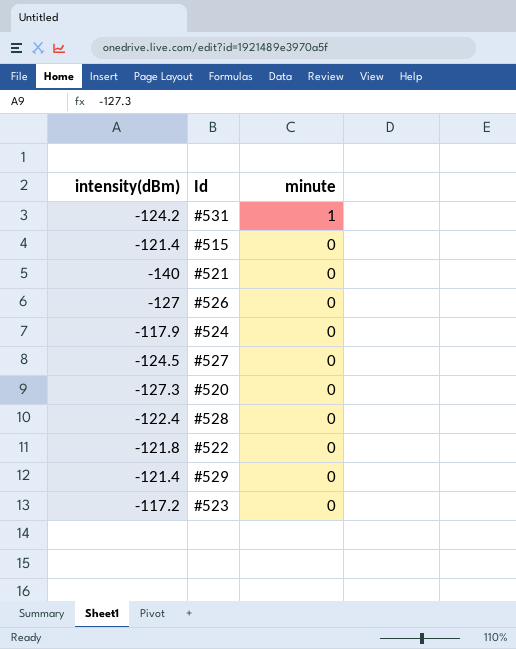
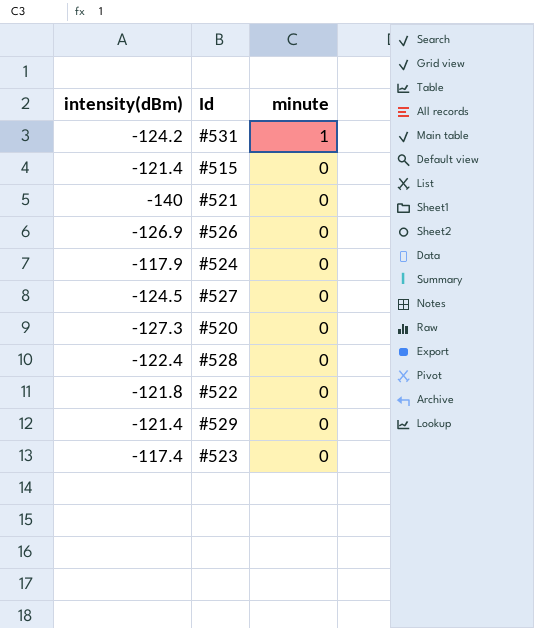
#526 | intensity(dBm): -127 -> -126.9
#523 | intensity(dBm): -117.2 -> -117.4

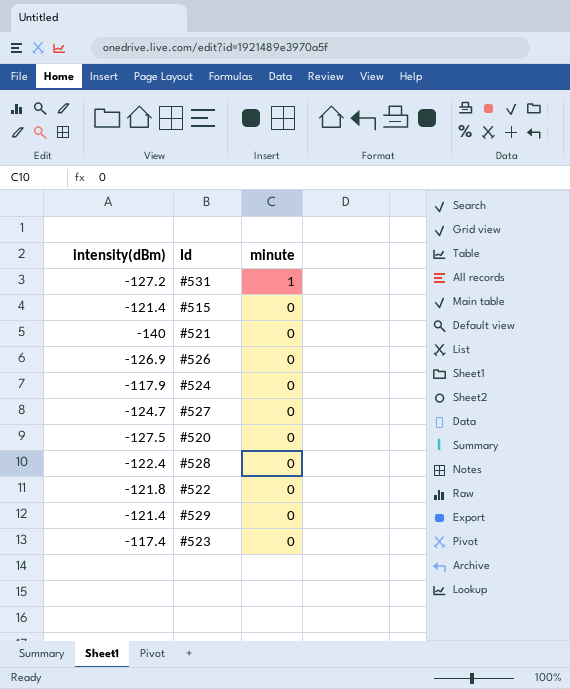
#531 | intensity(dBm): -124.2 -> -127.2
#527 | intensity(dBm): -124.5 -> -124.7
#520 | intensity(dBm): -127.3 -> -127.5

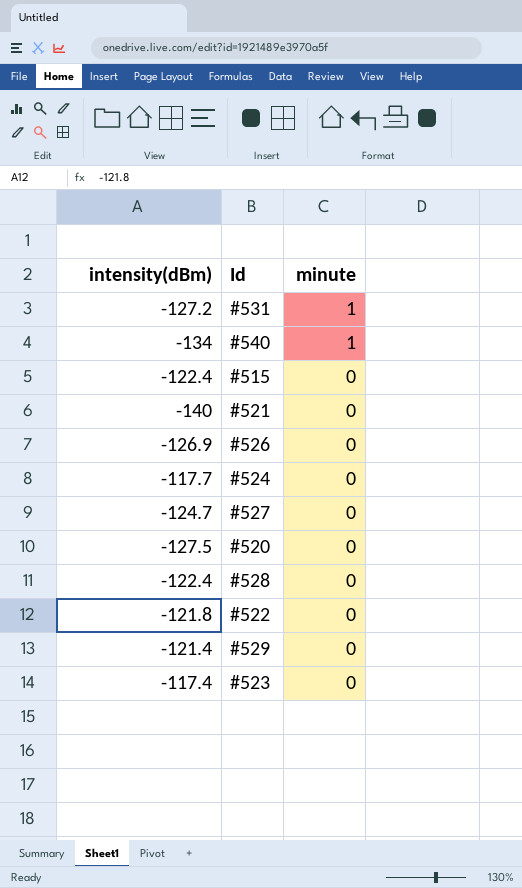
row #540: none -> -134 | 1
#515 | intensity(dBm): -121.4 -> -122.4
#524 | intensity(dBm): -117.9 -> -117.7

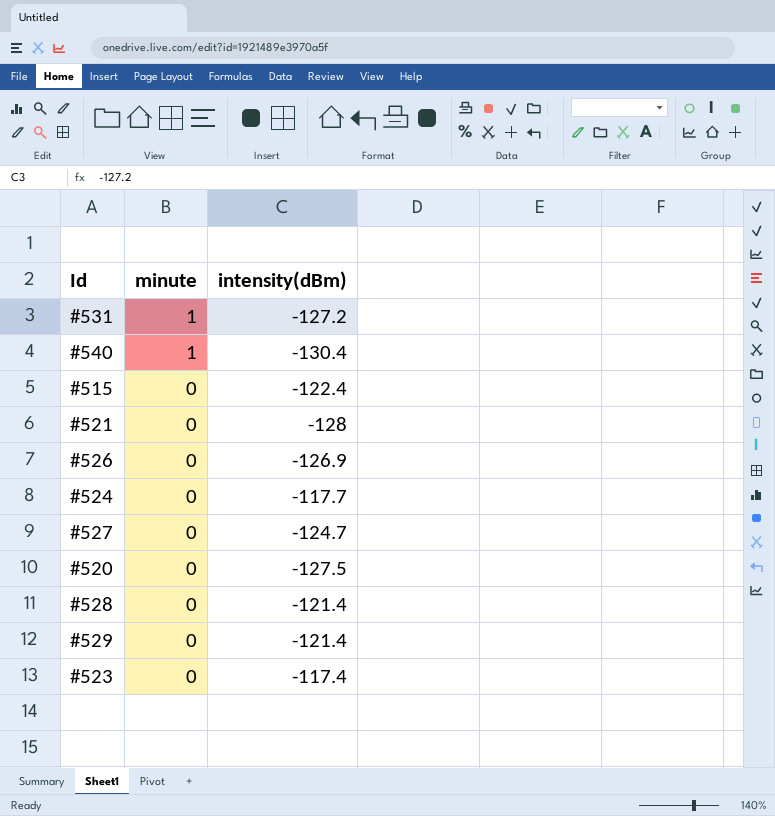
column intensity(dBm) | position: 1 -> 3
row #522: -121.8 | 0 -> none
#540 | intensity(dBm): -134 -> -130.4
#521 | intensity(dBm): -140 -> -128
#528 | intensity(dBm): -122.4 -> -121.4

